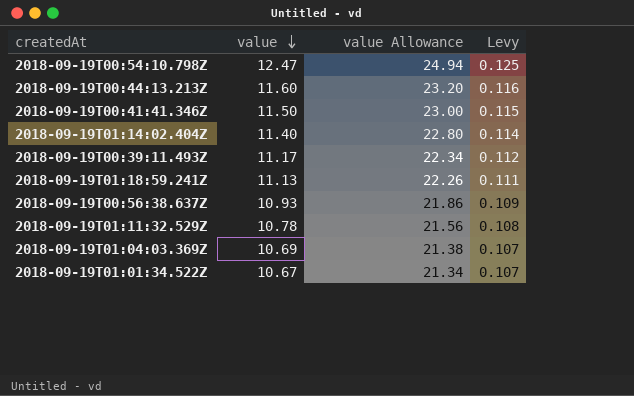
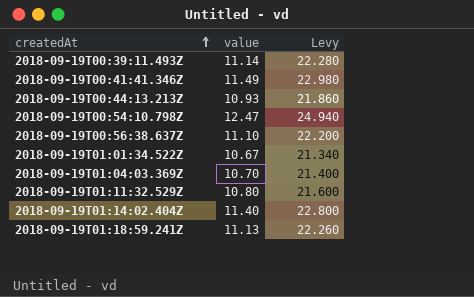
row order: value descending -> createdAt ascending
column value Allowance | formula: [value] * 2 -> none
column Levy | formula: [value] * 0.01 -> [value] * 2
2018-09-19T00:39:11.493Z | value: 11.17 -> 11.14
2018-09-19T00:41:41.346Z | value: 11.50 -> 11.49
2018-09-19T00:44:13.213Z | value: 11.60 -> 10.93
2018-09-19T00:56:38.637Z | value: 10.93 -> 11.10
2018-09-19T01:04:03.369Z | value: 10.69 -> 10.70
2018-09-19T01:11:32.529Z | value: 10.78 -> 10.80

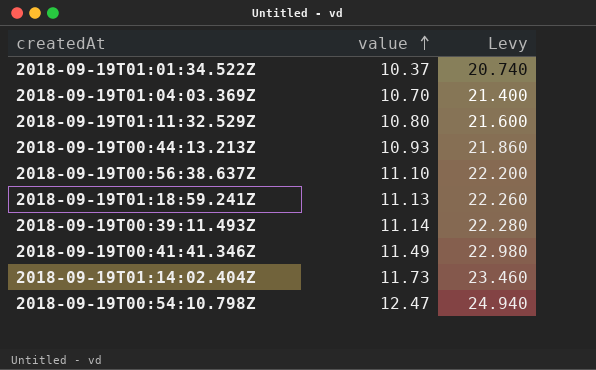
row order: createdAt ascending -> value ascending
2018-09-19T01:01:34.522Z | value: 10.67 -> 10.37
2018-09-19T01:01:34.522Z | Levy: 21.340 -> 20.740
2018-09-19T01:14:02.404Z | value: 11.40 -> 11.73
2018-09-19T01:14:02.404Z | Levy: 22.800 -> 23.460

